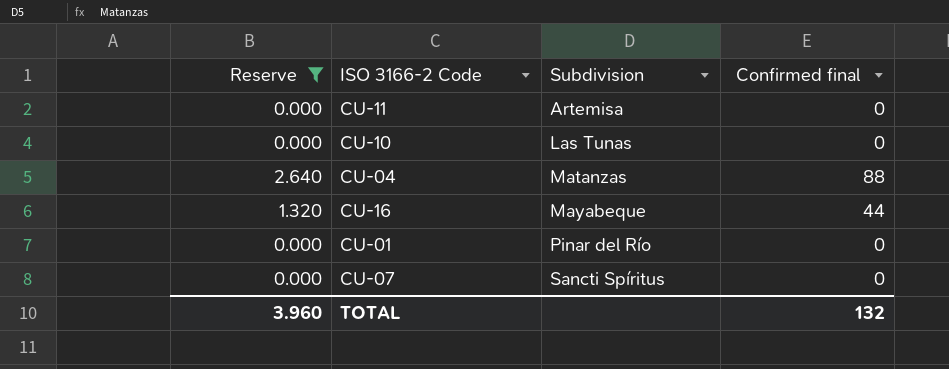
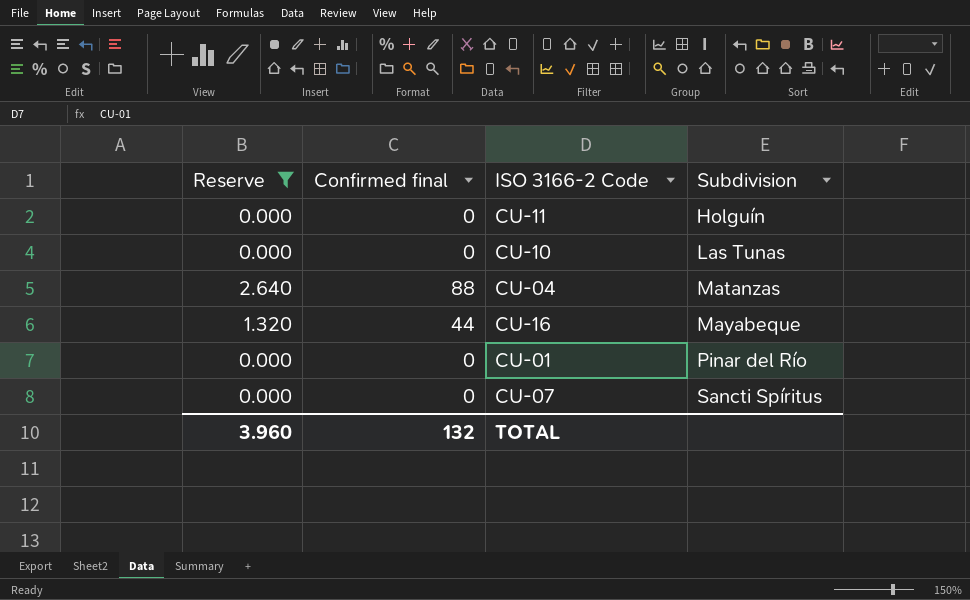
column Confirmed final | position: 4 -> 2
CU-11 | Subdivision: Artemisa -> Holguín

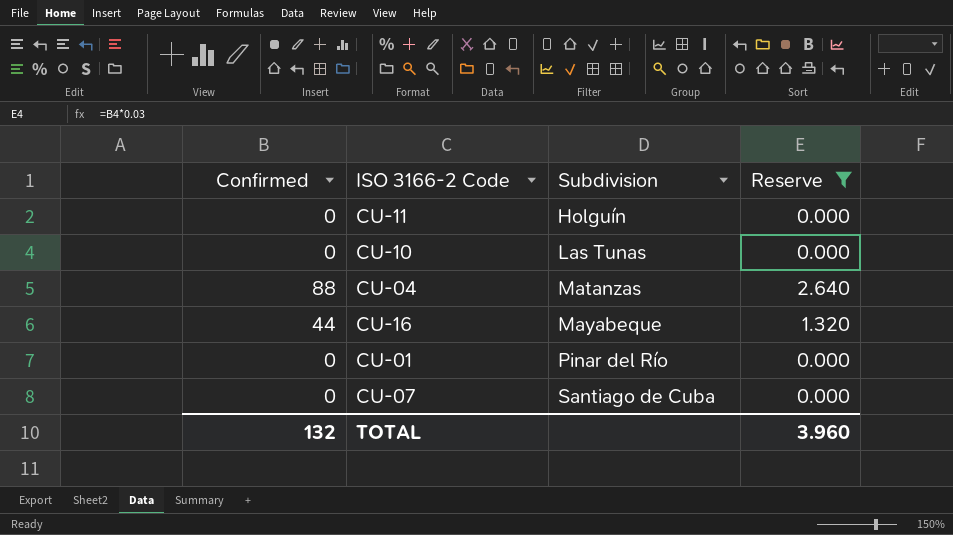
column name: Confirmed final -> Confirmed
column Reserve | position: 1 -> 4
CU-07 | Subdivision: Sancti Spíritus -> Santiago de Cuba

